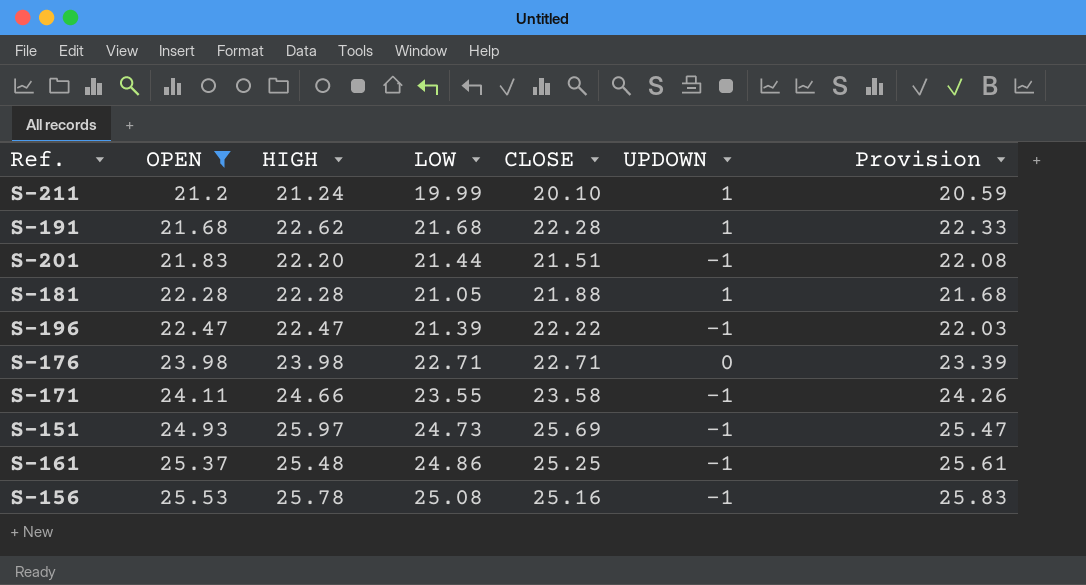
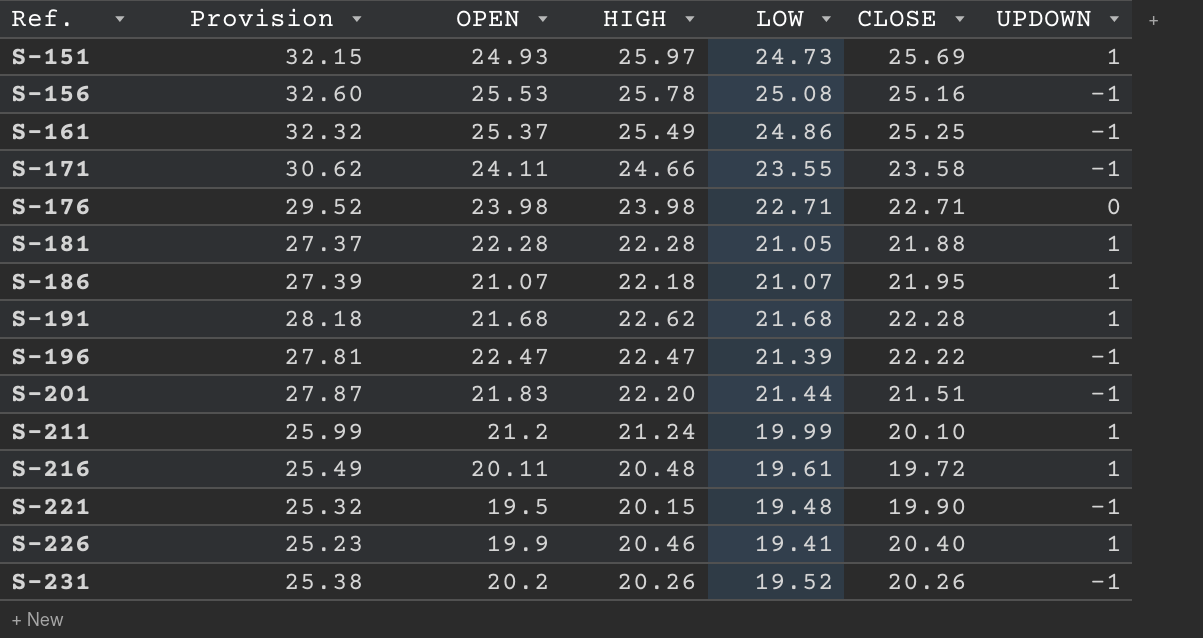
filter: OPEN >= 21.2 -> none
row order: OPEN ascending -> Ref. ascending
column Provision | formula: [LOW] * 1.03 -> [LOW] * 1.3
column Provision | position: 7 -> 2
S-151 | UPDOWN: -1 -> 1
S-161 | HIGH: 25.48 -> 25.49

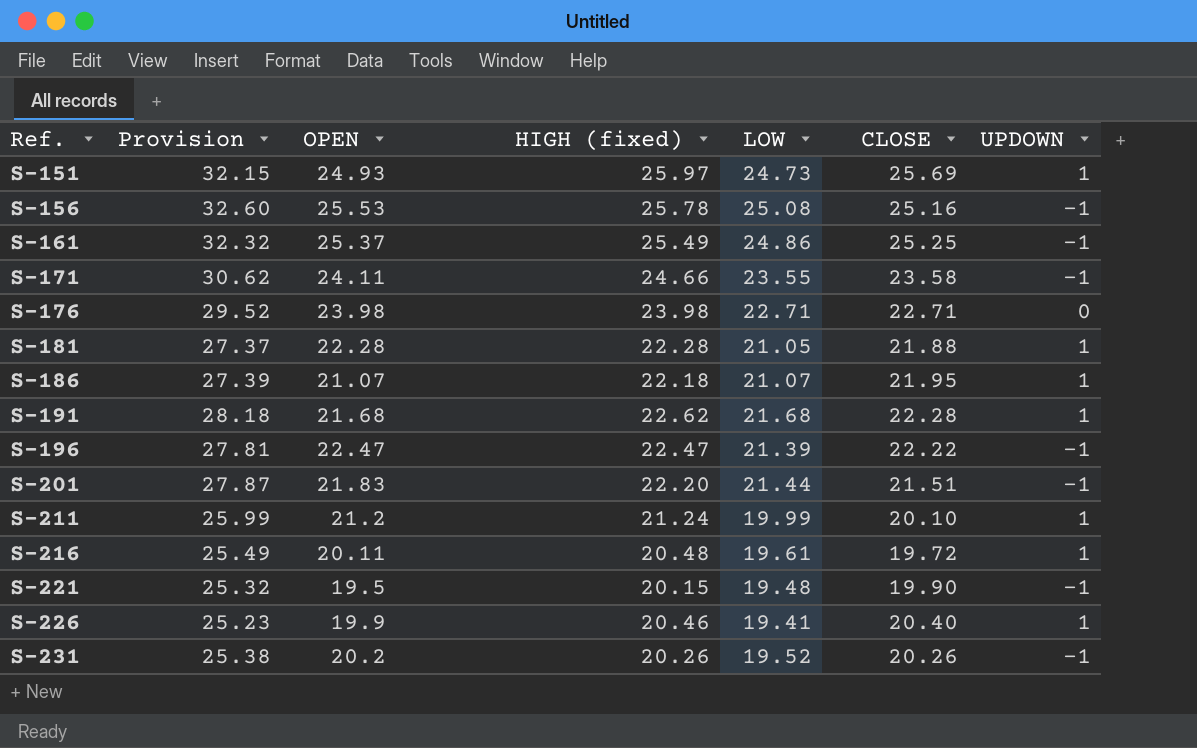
column name: HIGH -> HIGH (fixed)

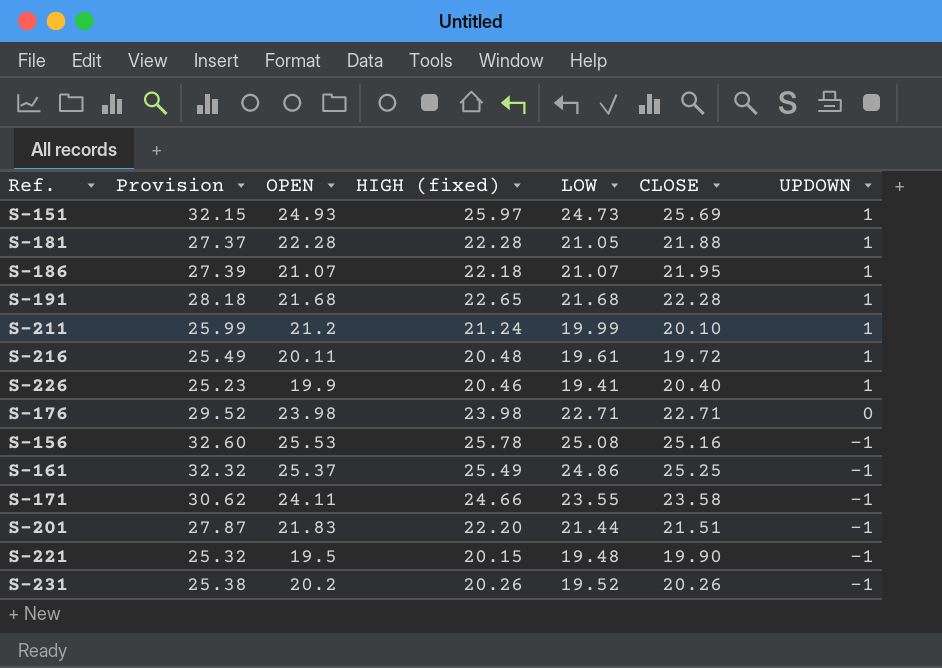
row order: Ref. ascending -> UPDOWN descending
row S-196: 27.81 | 22.47 | 22.47 | 21.39 | 22.22 | -1 -> none
S-191 | HIGH (fixed): 22.62 -> 22.65

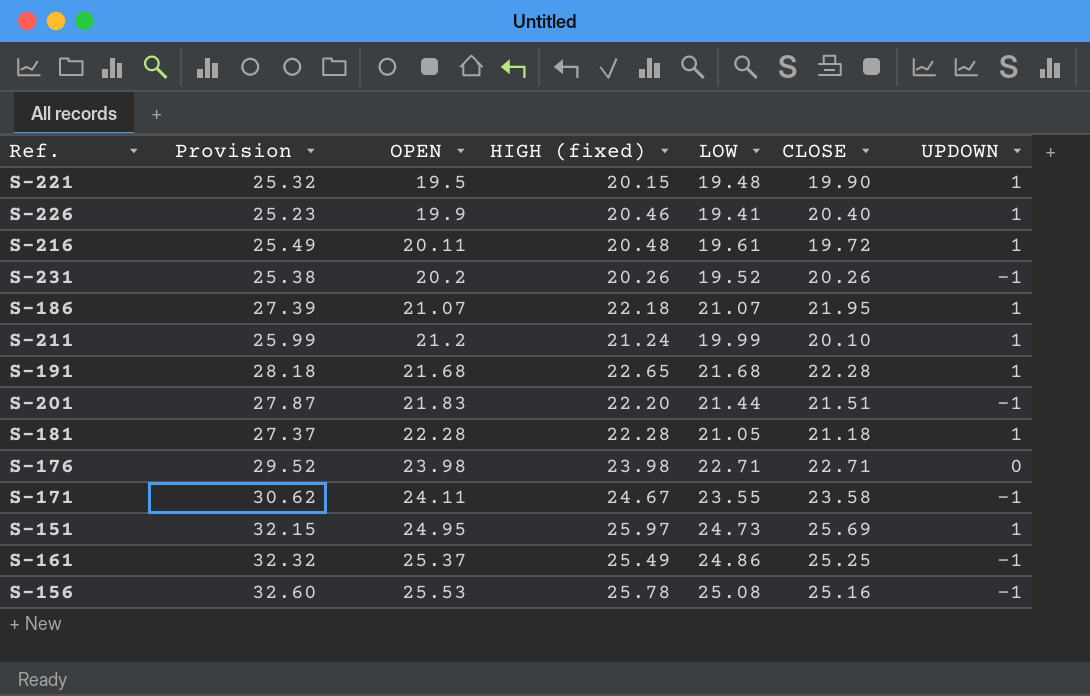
row order: UPDOWN descending -> OPEN ascending
S-221 | UPDOWN: -1 -> 1
S-181 | CLOSE: 21.88 -> 21.18
S-171 | HIGH (fixed): 24.66 -> 24.67
S-151 | OPEN: 24.93 -> 24.95

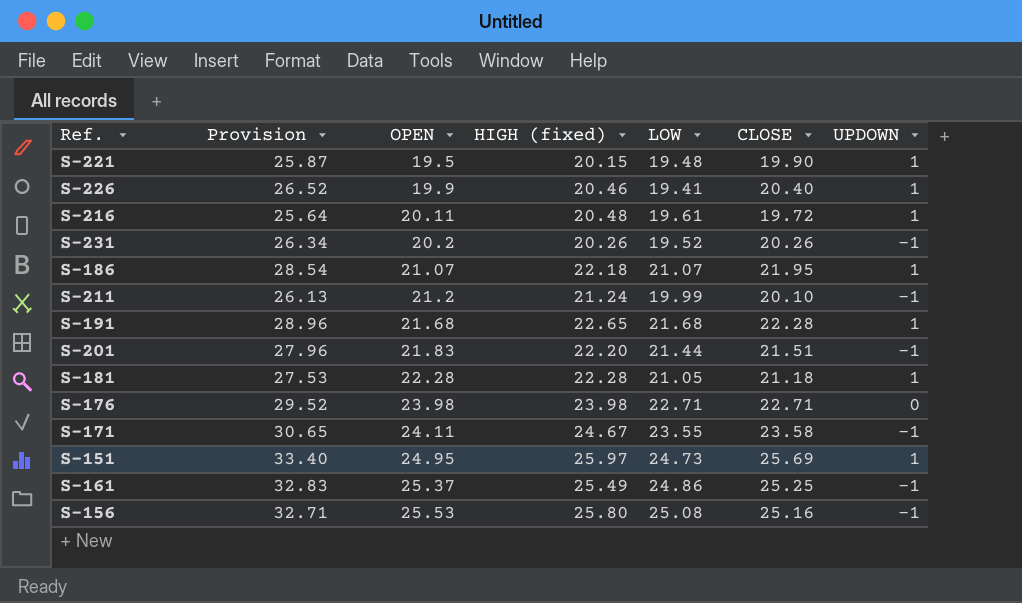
column Provision | formula: [LOW] * 1.3 -> [CLOSE] * 1.3
S-211 | UPDOWN: 1 -> -1
S-156 | HIGH (fixed): 25.78 -> 25.80

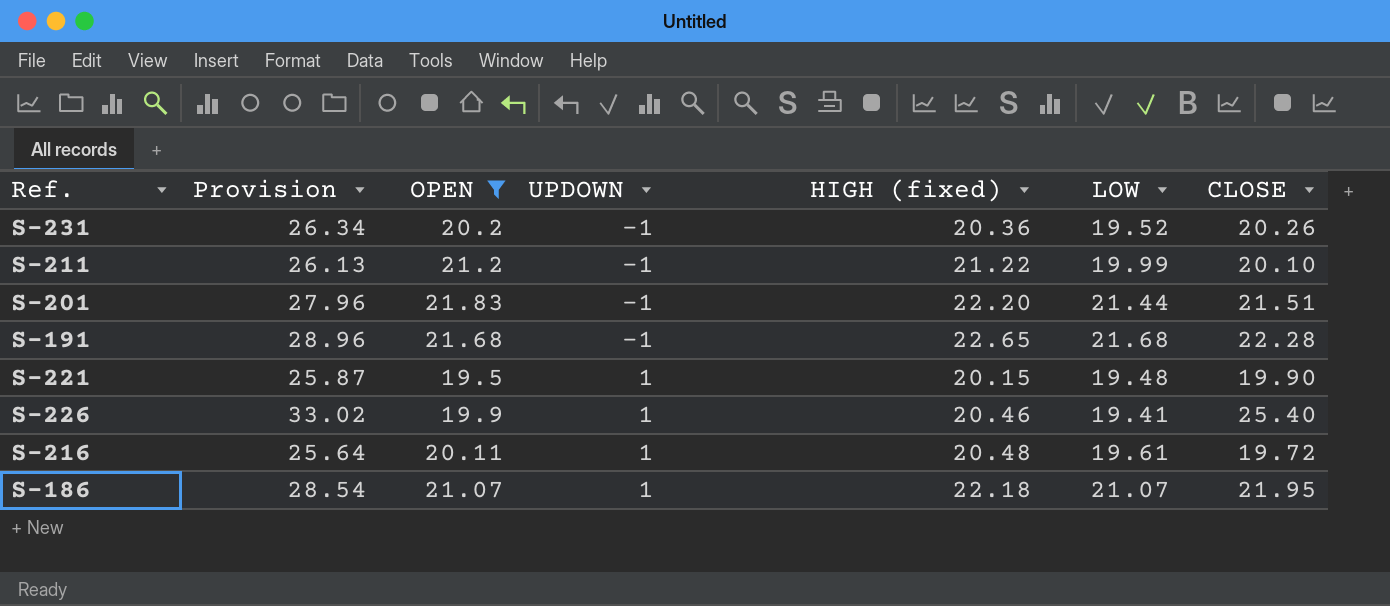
filter: none -> OPEN <= 21.83
row order: OPEN ascending -> UPDOWN ascending
column UPDOWN | position: 7 -> 4
S-231 | HIGH (fixed): 20.26 -> 20.36
S-211 | HIGH (fixed): 21.24 -> 21.22
S-191 | UPDOWN: 1 -> -1
S-226 | Provision: 26.52 -> 33.02
S-226 | CLOSE: 20.40 -> 25.40

